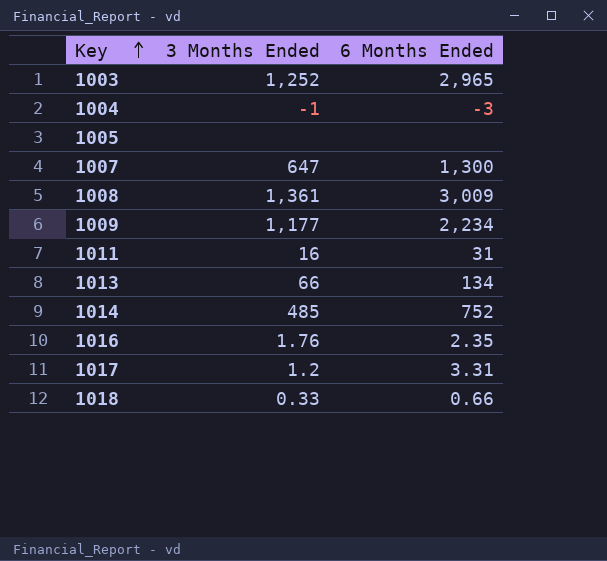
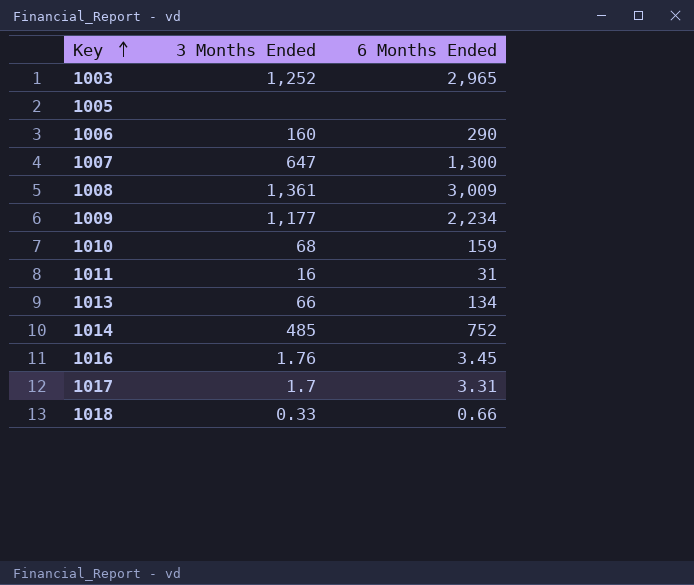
row 1004: -1 | -3 -> none
row 1006: none -> 160 | 290
row 1010: none -> 68 | 159
1016 | 6 Months Ended: 2.35 -> 3.45
1017 | 3 Months Ended: 1.2 -> 1.7

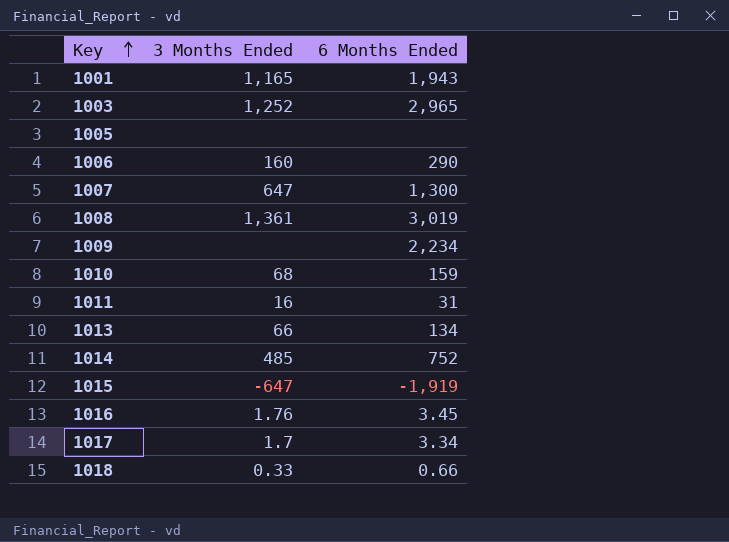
row 1001: none -> 1,165 | 1,943
1008 | 6 Months Ended: 3,009 -> 3,019
1009 | 3 Months Ended: 1,177 -> none
row 1015: none -> -647 | -1,919
1017 | 6 Months Ended: 3.31 -> 3.34

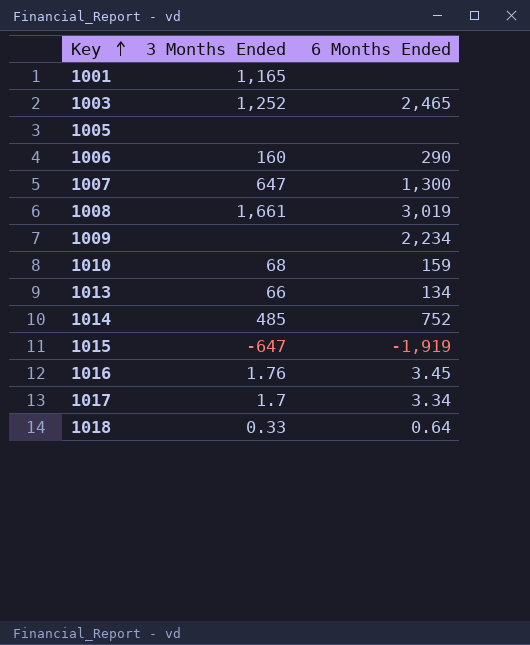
row 1011: 16 | 31 -> none
1001 | 6 Months Ended: 1,943 -> none
1003 | 6 Months Ended: 2,965 -> 2,465
1008 | 3 Months Ended: 1,361 -> 1,661
1018 | 6 Months Ended: 0.66 -> 0.64

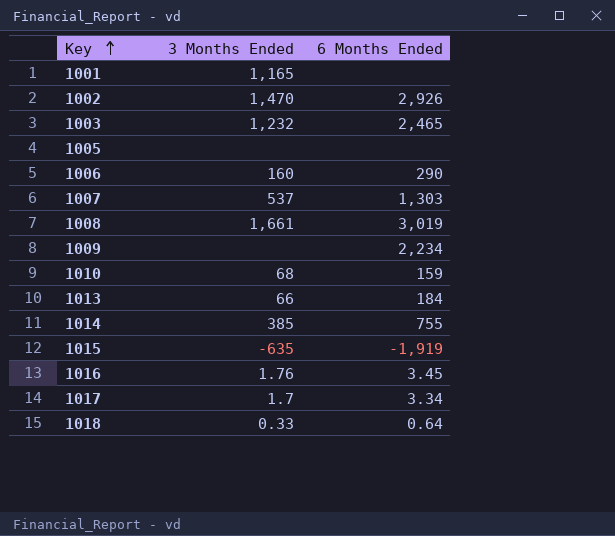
row 1002: none -> 1,470 | 2,926
1003 | 3 Months Ended: 1,252 -> 1,232
1007 | 3 Months Ended: 647 -> 537
1007 | 6 Months Ended: 1,300 -> 1,303
1013 | 6 Months Ended: 134 -> 184
1014 | 3 Months Ended: 485 -> 385
1014 | 6 Months Ended: 752 -> 755
1015 | 3 Months Ended: -647 -> -635

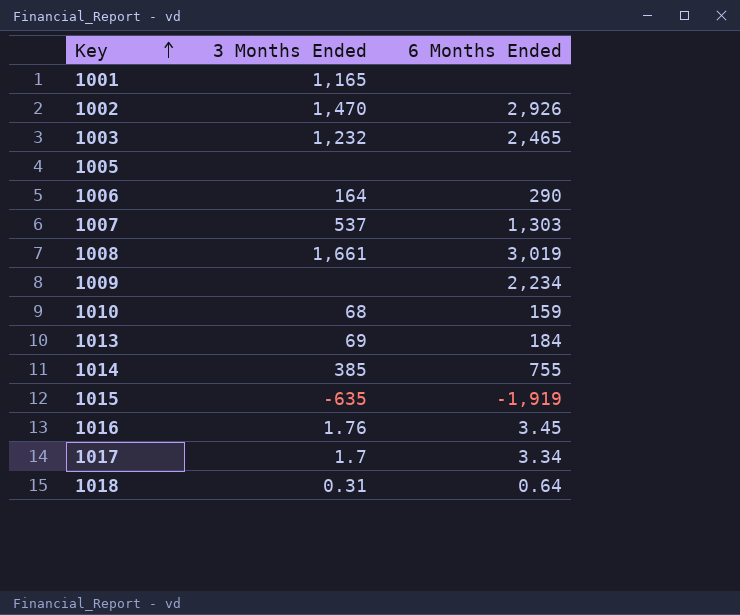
1006 | 3 Months Ended: 160 -> 164
1013 | 3 Months Ended: 66 -> 69
1018 | 3 Months Ended: 0.33 -> 0.31

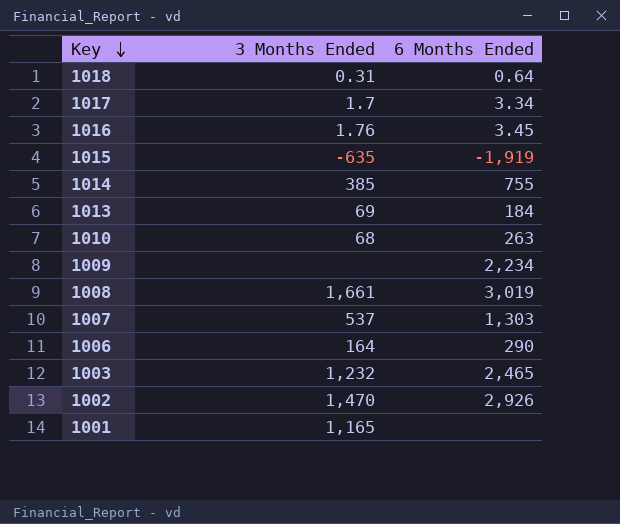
row order: Key ascending -> Key descending
row 1005: none | none -> none
1010 | 6 Months Ended: 159 -> 263

